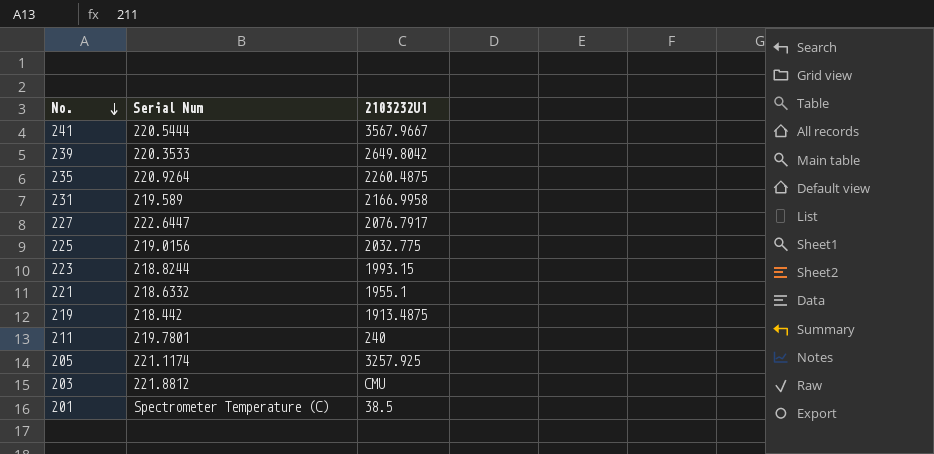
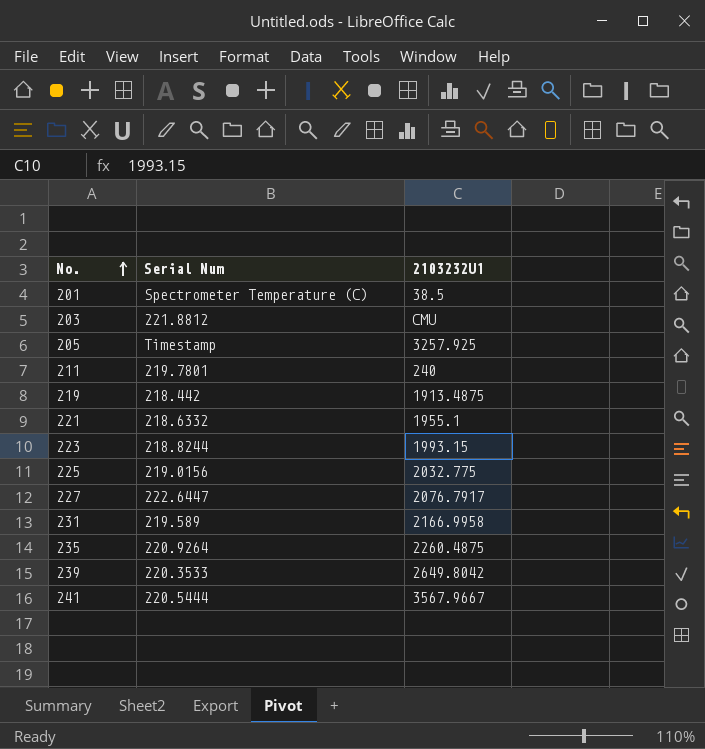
row order: No. descending -> No. ascending
205 | Serial Num: 221.1174 -> Timestamp

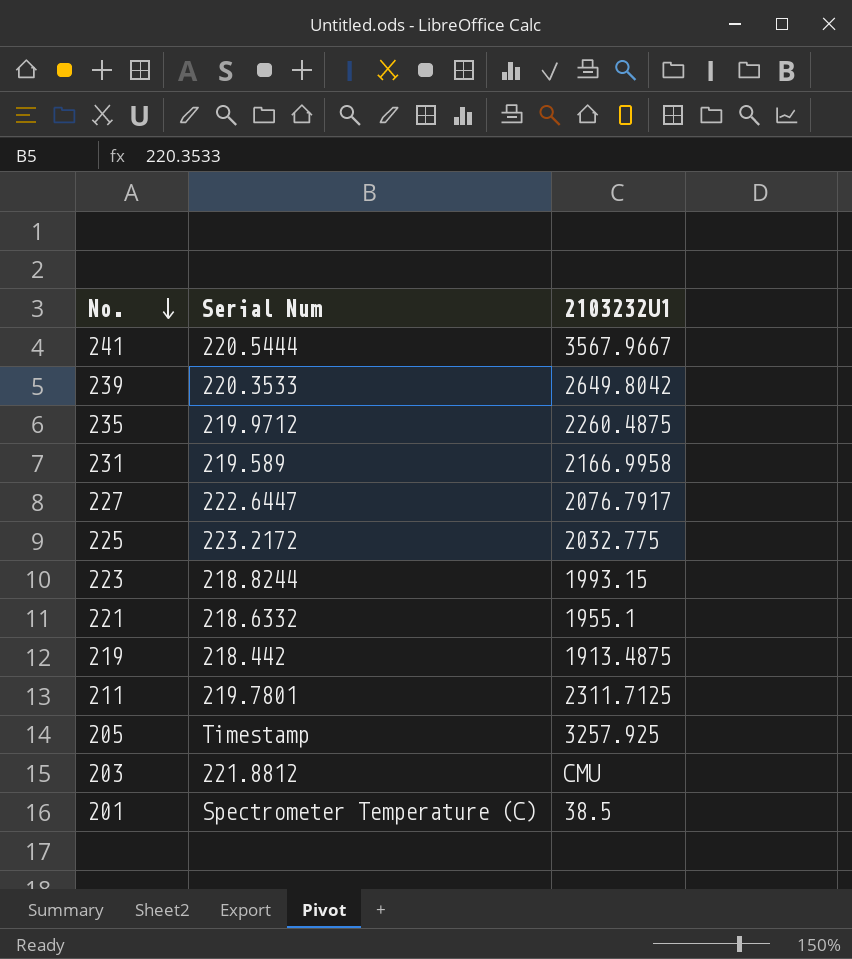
row order: No. ascending -> No. descending
235 | Serial Num: 220.9264 -> 219.9712
225 | Serial Num: 219.0156 -> 223.2172
211 | 2103232U1: 240 -> 2311.7125

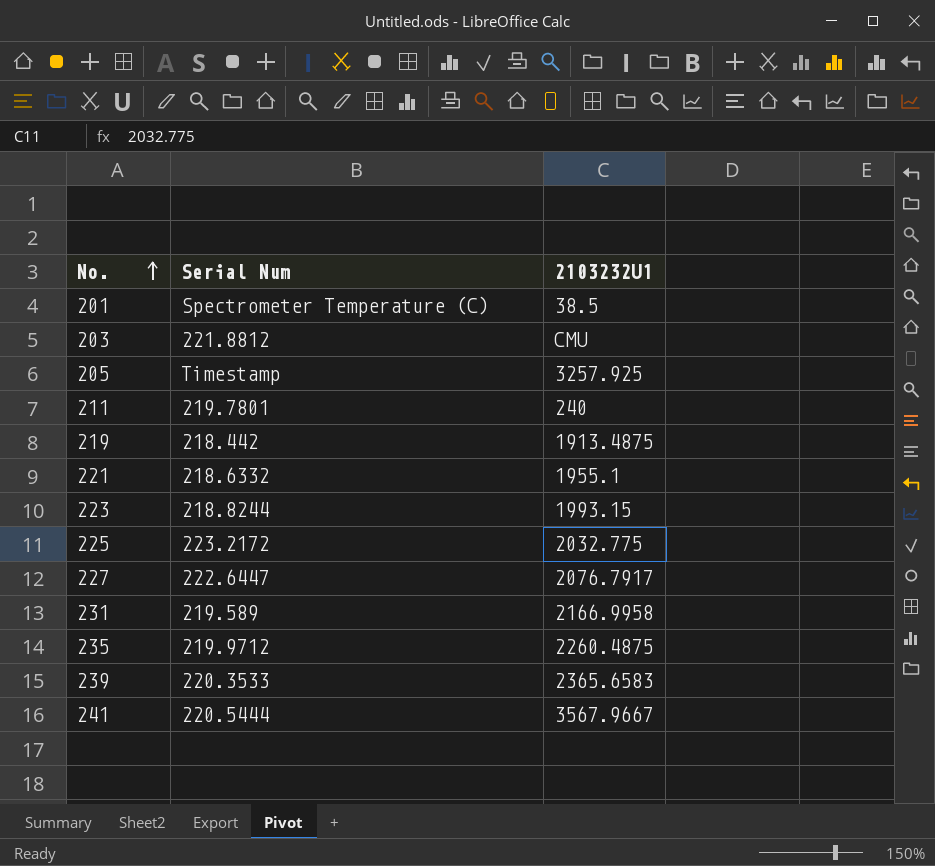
row order: No. descending -> No. ascending
211 | 2103232U1: 2311.7125 -> 240
239 | 2103232U1: 2649.8042 -> 2365.6583

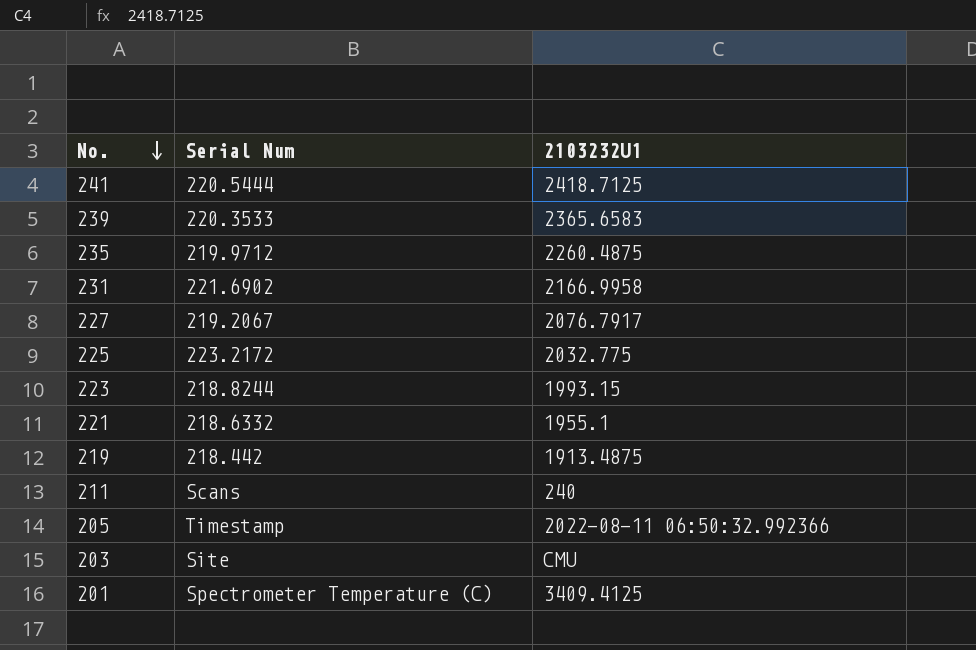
row order: No. ascending -> No. descending
241 | 2103232U1: 3567.9667 -> 2418.7125
231 | Serial Num: 219.589 -> 221.6902
227 | Serial Num: 222.6447 -> 219.2067
211 | Serial Num: 219.7801 -> Scans
205 | 2103232U1: 3257.925 -> 2022-08-11 06:50:32.992366
203 | Serial Num: 221.8812 -> Site
201 | 2103232U1: 38.5 -> 3409.4125

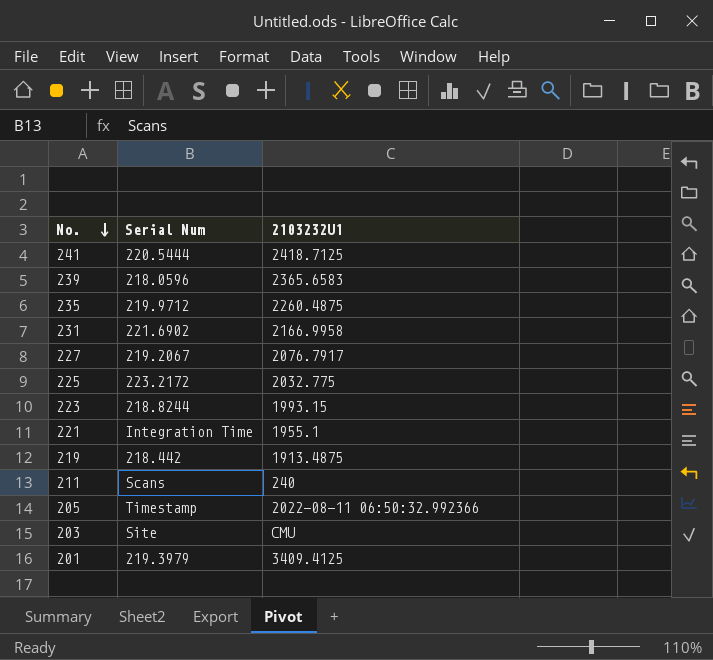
239 | Serial Num: 220.3533 -> 218.0596
221 | Serial Num: 218.6332 -> Integration Time
201 | Serial Num: Spectrometer Temperature (C) -> 219.3979

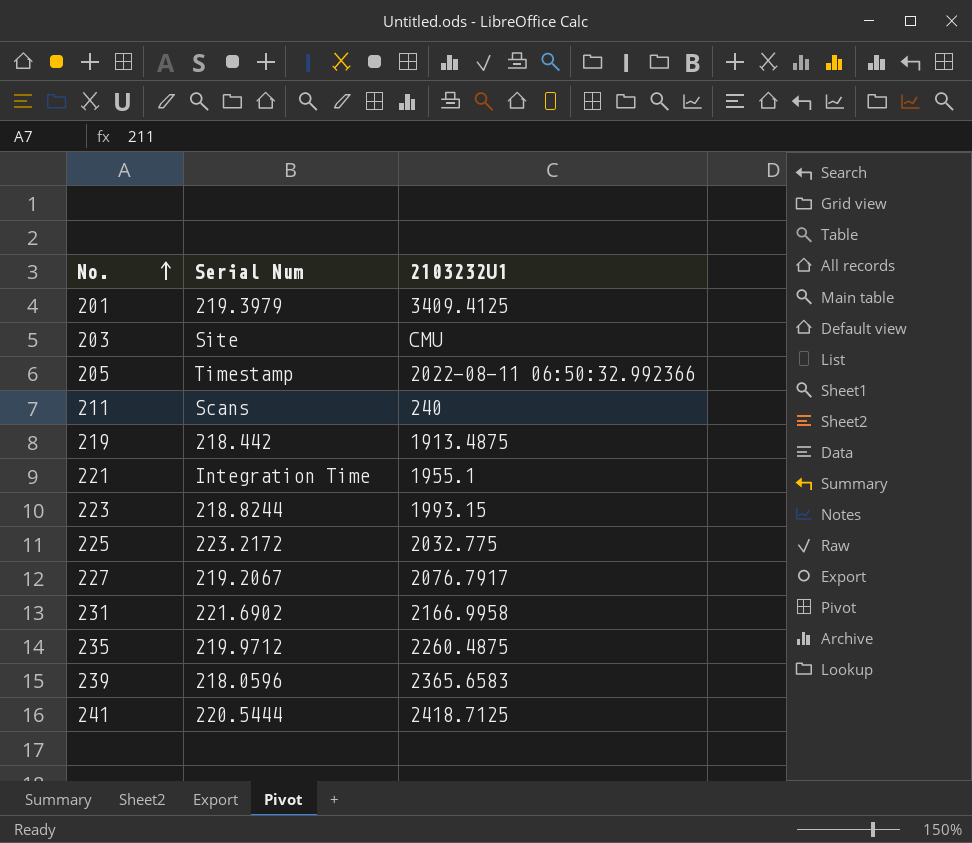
row order: No. descending -> No. ascending

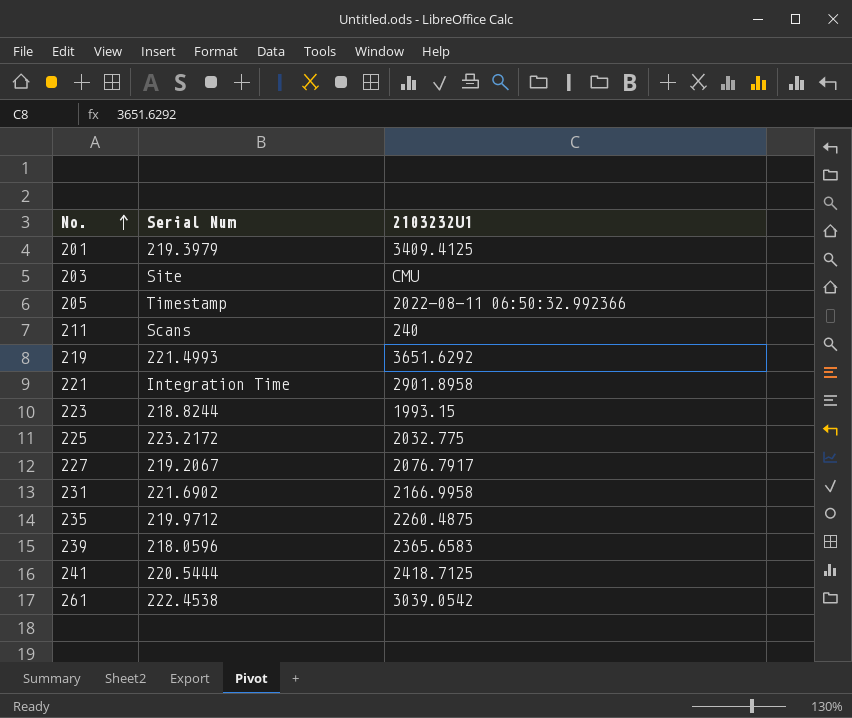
219 | Serial Num: 218.442 -> 221.4993
219 | 2103232U1: 1913.4875 -> 3651.6292
221 | 2103232U1: 1955.1 -> 2901.8958
row 261: none -> 222.4538 | 3039.0542

